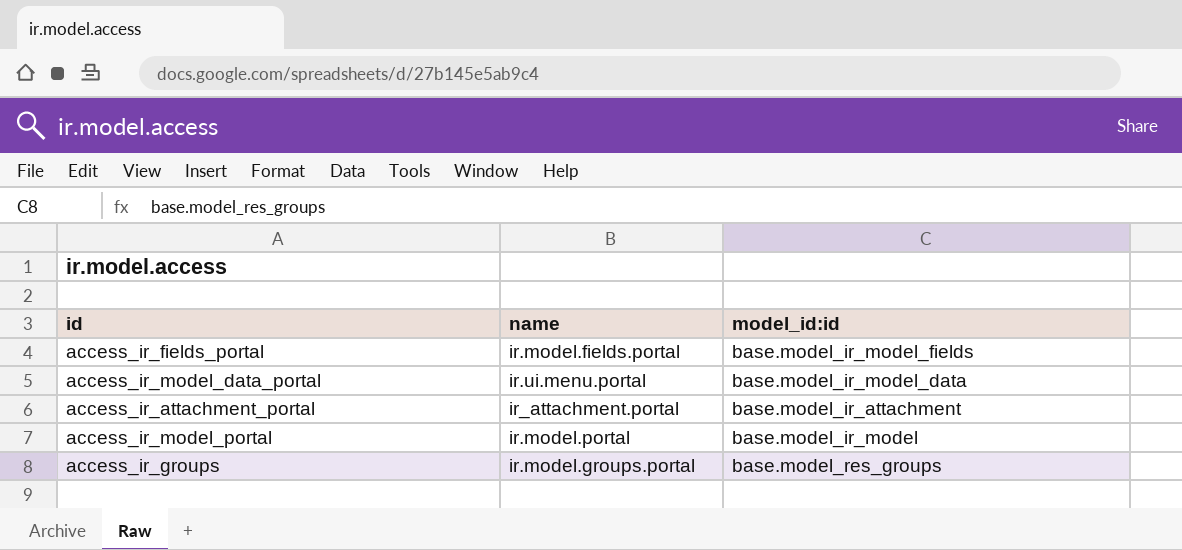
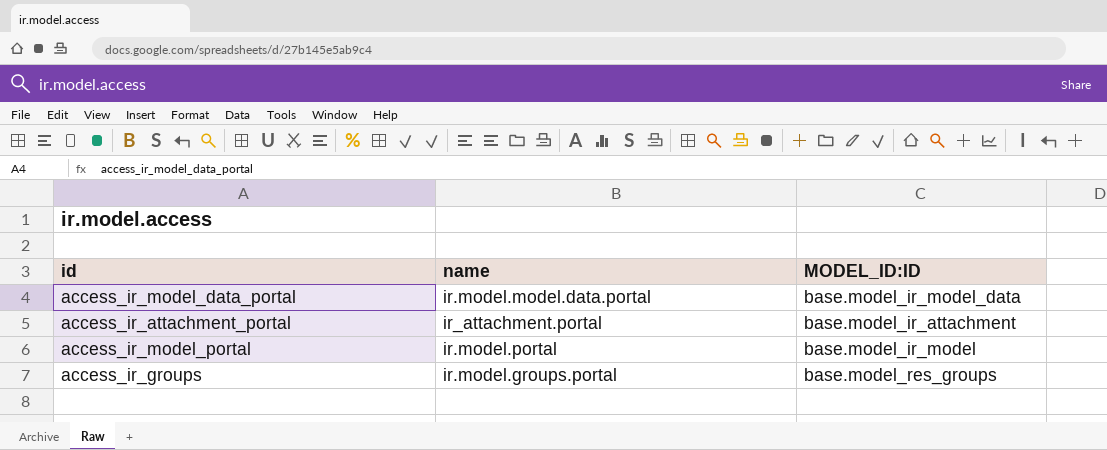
column name: model_id:id -> MODEL_ID:ID
row access_ir_fields_portal: ir.model.fields.portal | base.model_ir_model_fields -> none
access_ir_model_data_portal | name: ir.ui.menu.portal -> ir.model.model.data.portal

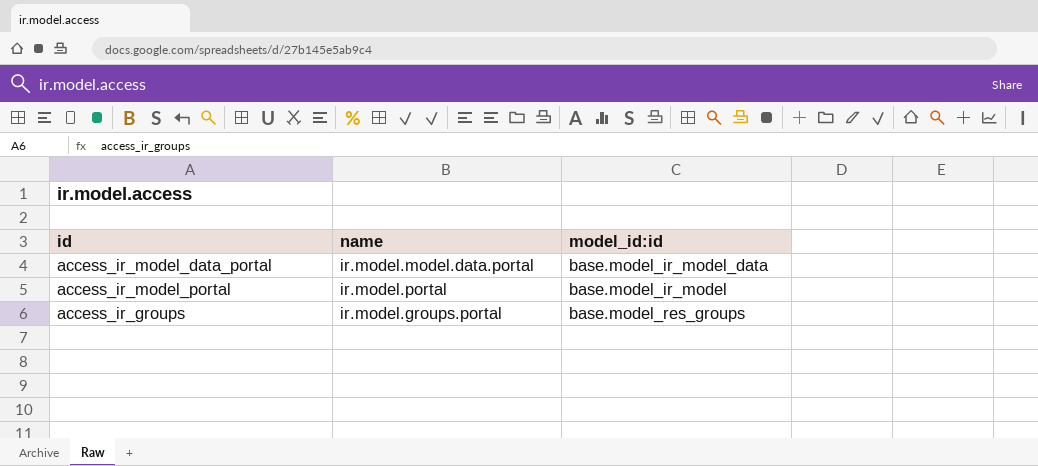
column name: MODEL_ID:ID -> model_id:id
row access_ir_attachment_portal: ir_attachment.portal | base.model_ir_attachment -> none

